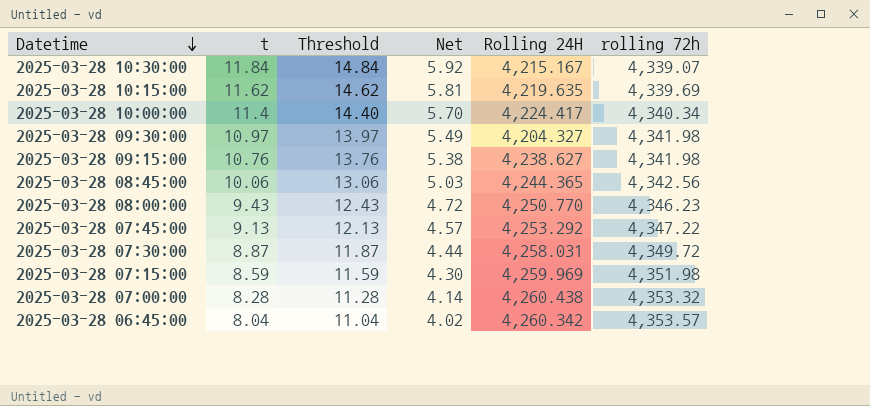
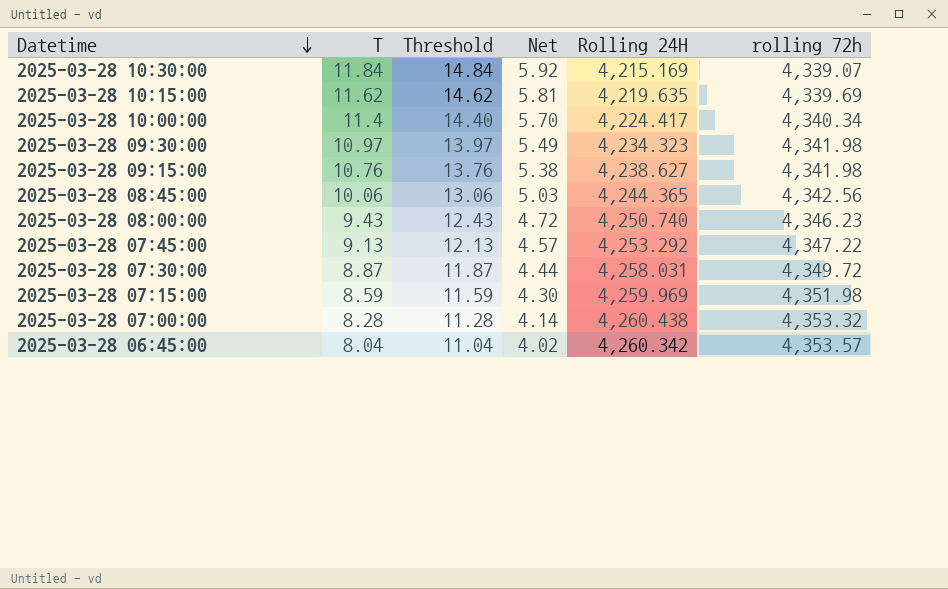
column name: t -> T
2025-03-28 10:30:00 | Rolling 24H: 4,215.167 -> 4,215.169
2025-03-28 09:30:00 | Rolling 24H: 4,204.327 -> 4,234.323
2025-03-28 08:00:00 | Rolling 24H: 4,250.770 -> 4,250.740

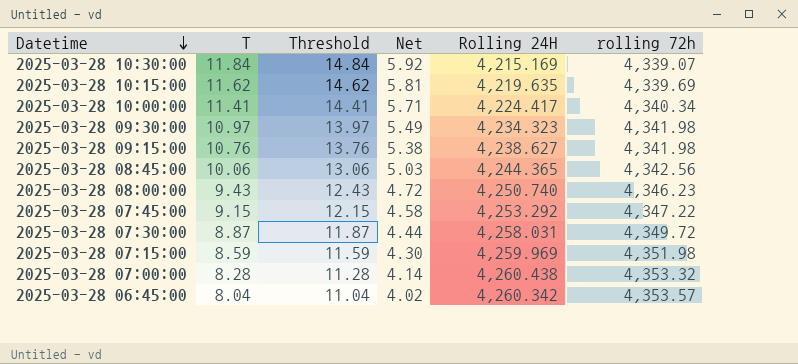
2025-03-28 10:00:00 | T: 11.4 -> 11.41
2025-03-28 10:00:00 | Threshold: 14.40 -> 14.41
2025-03-28 10:00:00 | Net: 5.70 -> 5.71
2025-03-28 07:45:00 | T: 9.13 -> 9.15
2025-03-28 07:45:00 | Threshold: 12.13 -> 12.15
2025-03-28 07:45:00 | Net: 4.57 -> 4.58

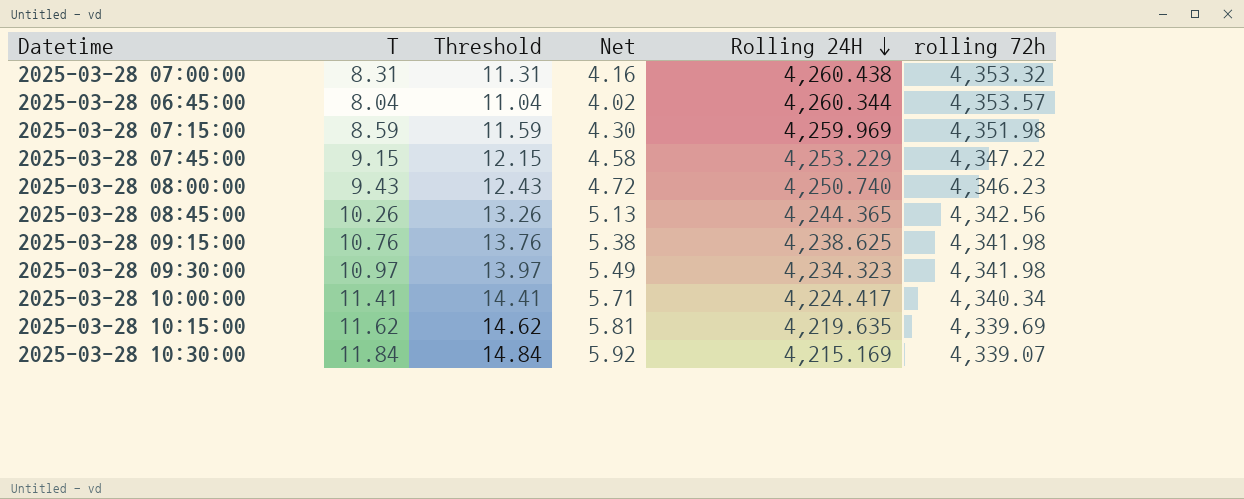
row order: Datetime descending -> Rolling 24H descending
row 2025-03-28 07:30:00: 8.87 | 11.87 | 4.44 | 4,258.031 | 4,349.72 -> none
2025-03-28 07:00:00 | T: 8.28 -> 8.31
2025-03-28 07:00:00 | Threshold: 11.28 -> 11.31
2025-03-28 07:00:00 | Net: 4.14 -> 4.16
2025-03-28 06:45:00 | Rolling 24H: 4,260.342 -> 4,260.344
2025-03-28 07:45:00 | Rolling 24H: 4,253.292 -> 4,253.229
2025-03-28 08:45:00 | T: 10.06 -> 10.26
2025-03-28 08:45:00 | Threshold: 13.06 -> 13.26
2025-03-28 08:45:00 | Net: 5.03 -> 5.13
2025-03-28 09:15:00 | Rolling 24H: 4,238.627 -> 4,238.625

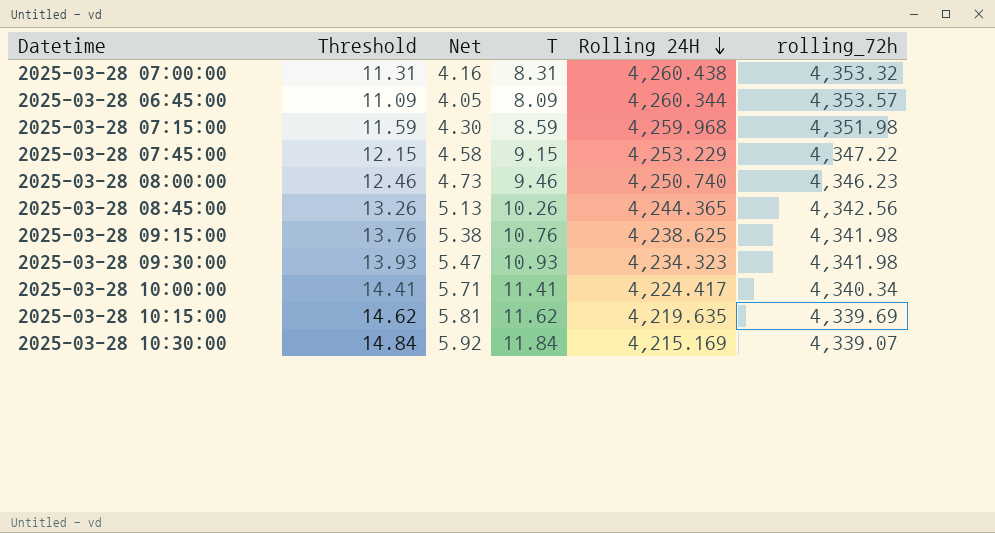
column T | position: 2 -> 4
column name: rolling 72h -> rolling_72h
2025-03-28 06:45:00 | Threshold: 11.04 -> 11.09
2025-03-28 06:45:00 | Net: 4.02 -> 4.05
2025-03-28 06:45:00 | T: 8.04 -> 8.09
2025-03-28 07:15:00 | Rolling 24H: 4,259.969 -> 4,259.968
2025-03-28 08:00:00 | Threshold: 12.43 -> 12.46
2025-03-28 08:00:00 | Net: 4.72 -> 4.73
2025-03-28 08:00:00 | T: 9.43 -> 9.46
2025-03-28 09:30:00 | Threshold: 13.97 -> 13.93
2025-03-28 09:30:00 | Net: 5.49 -> 5.47
2025-03-28 09:30:00 | T: 10.97 -> 10.93

